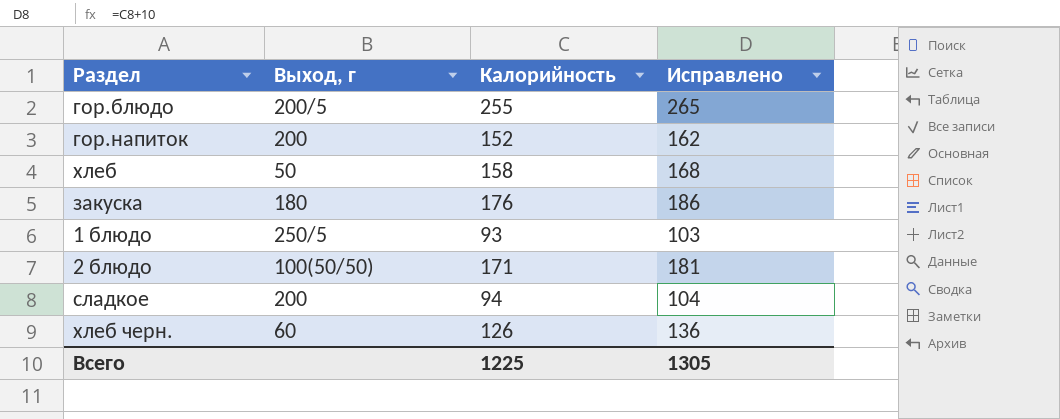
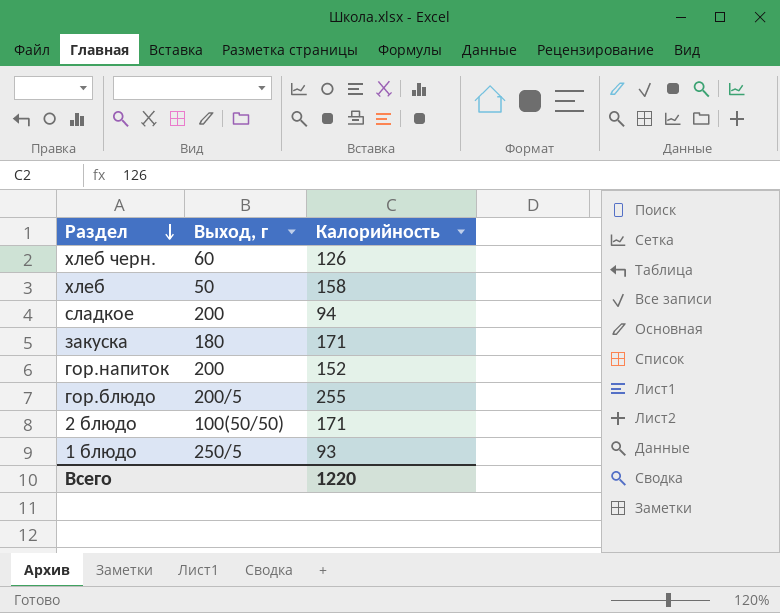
row order: none -> Раздел descending
column Исправлено | formula: [Калорийность] + 10 -> none
закуска | Калорийность: 176 -> 171
Всего | Калорийность: 1225 -> 1220

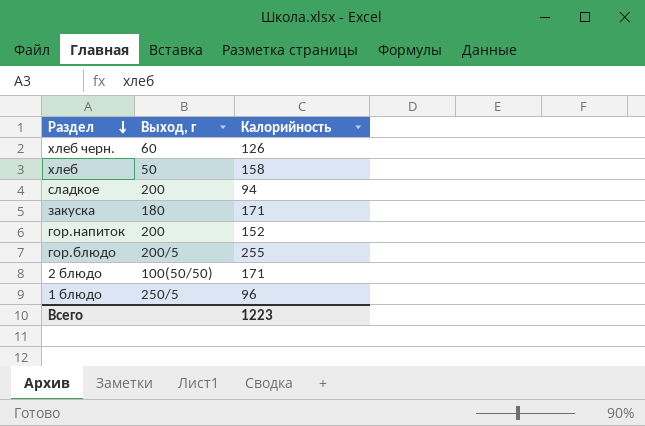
1 блюдо | Калорийность: 93 -> 96
Всего | Калорийность: 1220 -> 1223

